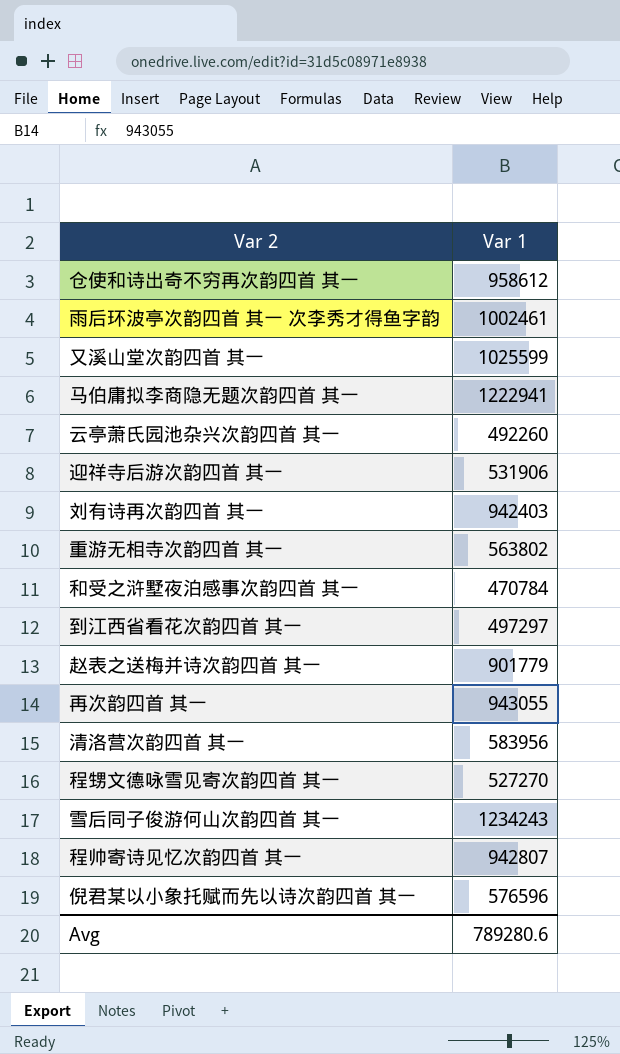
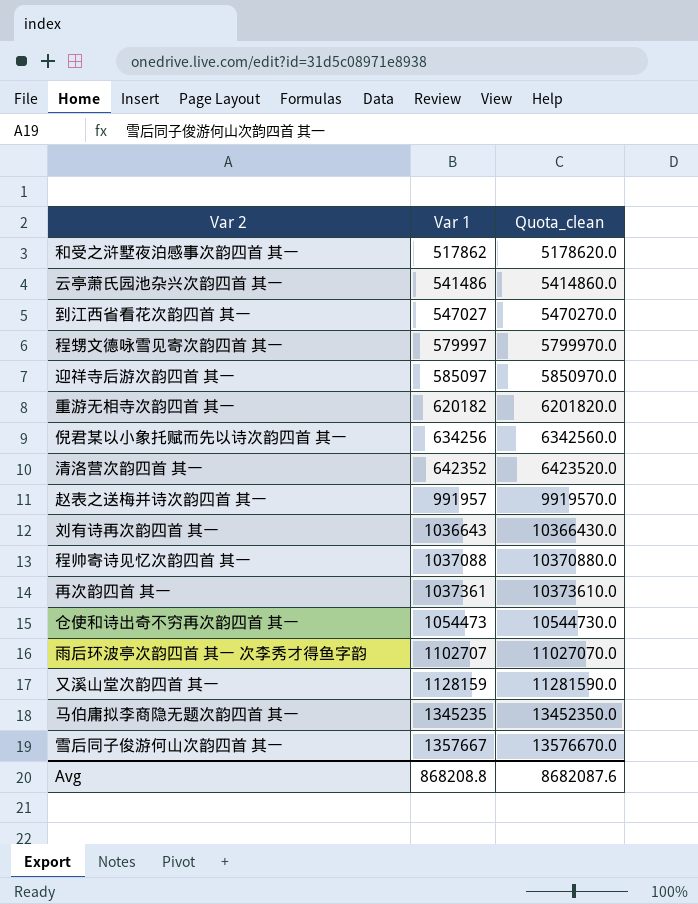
row order: none -> Var 1 ascending
column Quota_clean | formula: none -> [Var 1] * 10
和受之浒墅夜泊感事次韵四首 其一 | Var 1: 470784 -> 517862
云亭萧氏园池杂兴次韵四首 其一 | Var 1: 492260 -> 541486
到江西省看花次韵四首 其一 | Var 1: 497297 -> 547027
程甥文德咏雪见寄次韵四首 其一 | Var 1: 527270 -> 579997
迎祥寺后游次韵四首 其一 | Var 1: 531906 -> 585097
重游无相寺次韵四首 其一 | Var 1: 563802 -> 620182
倪君某以小象托赋而先以诗次韵四首 其一 | Var 1: 576596 -> 634256
清洛营次韵四首 其一 | Var 1: 583956 -> 642352
赵表之送梅并诗次韵四首 其一 | Var 1: 901779 -> 991957
刘有诗再次韵四首 其一 | Var 1: 942403 -> 1036643
程帅寄诗见忆次韵四首 其一 | Var 1: 942807 -> 1037088
再次韵四首 其一 | Var 1: 943055 -> 1037361
仓使和诗出奇不穷再次韵四首 其一 | Var 1: 958612 -> 1054473
雨后环波亭次韵四首 其一 次李秀才得鱼字韵 | Var 1: 1002461 -> 1102707
又溪山堂次韵四首 其一 | Var 1: 1025599 -> 1128159
马伯庸拟李商隐无题次韵四首 其一 | Var 1: 1222941 -> 1345235
雪后同子俊游何山次韵四首 其一 | Var 1: 1234243 -> 1357667
Avg | Var 1: 789280.6 -> 868208.8

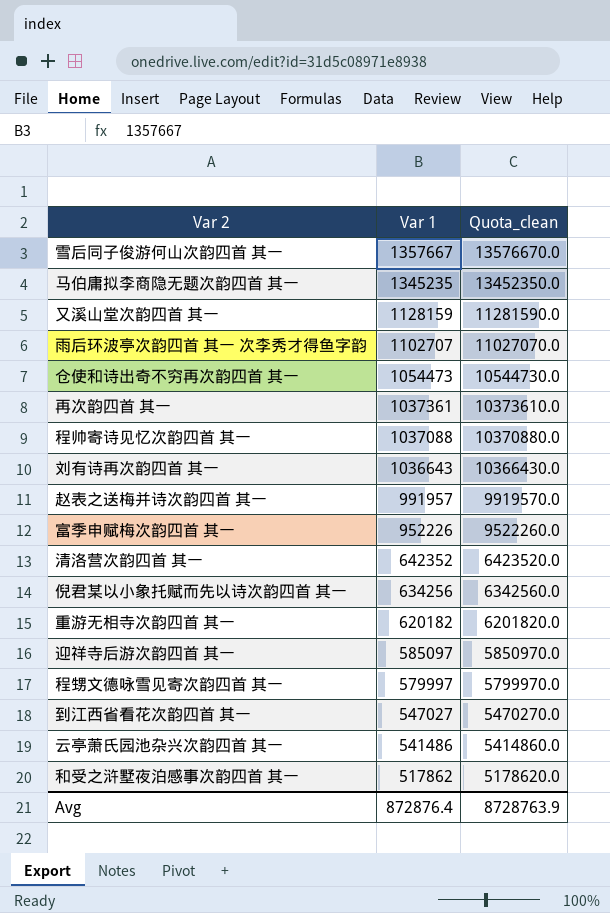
row order: Var 1 ascending -> Var 1 descending
row 富季申赋梅次韵四首 其一: none -> 952226 | 9522260.0
Avg | Var 1: 868208.8 -> 872876.4
Avg | Quota_clean: 8682087.6 -> 8728763.9

